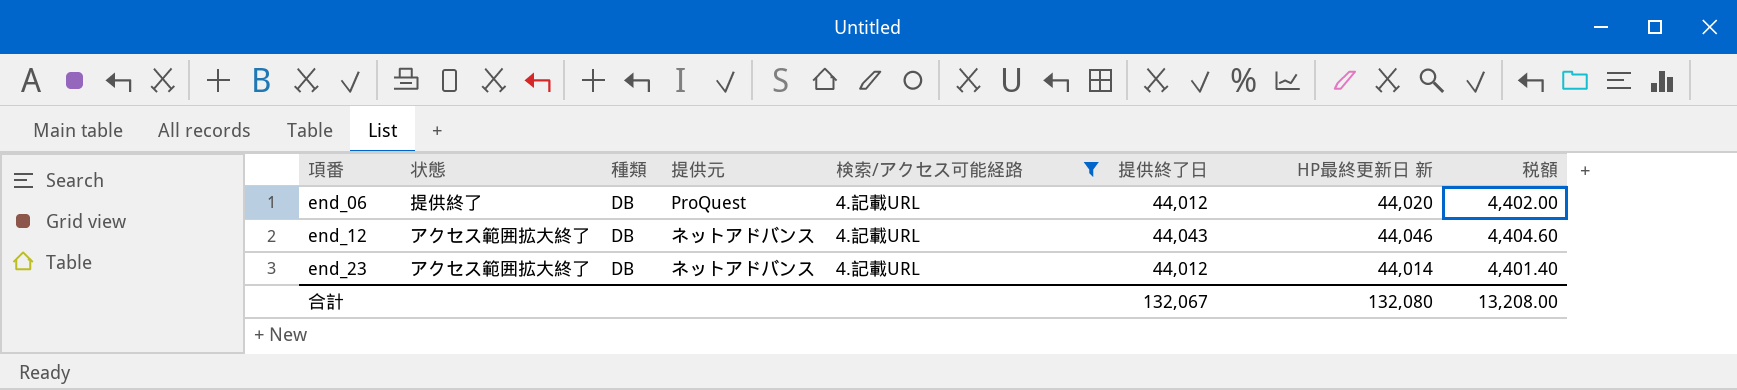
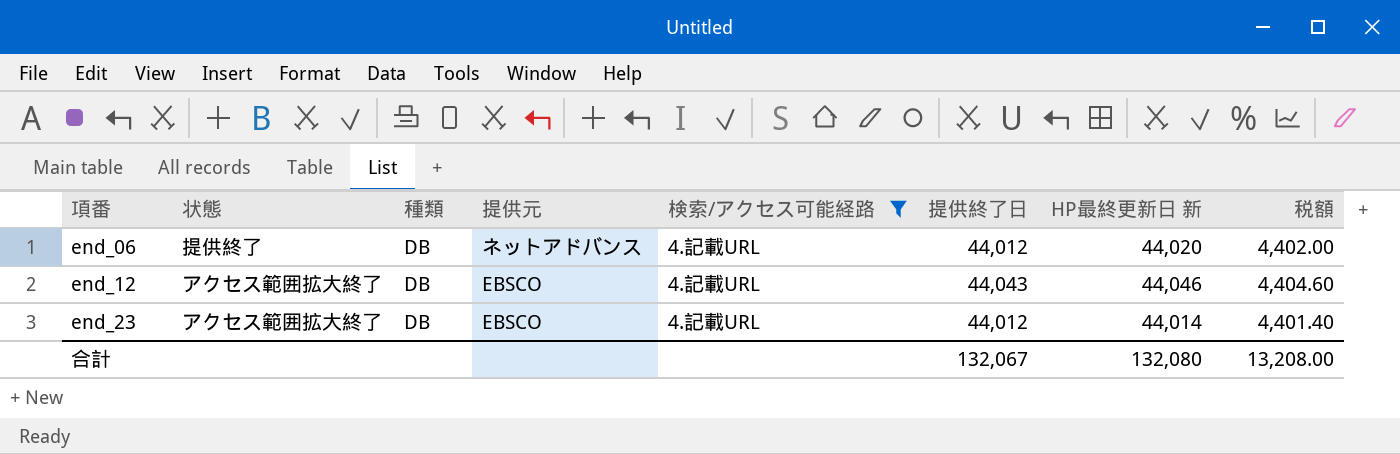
end_06 | 提供元: ProQuest -> ネットアドバンス
end_12 | 提供元: ネットアドバンス -> EBSCO
end_23 | 提供元: ネットアドバンス -> EBSCO

